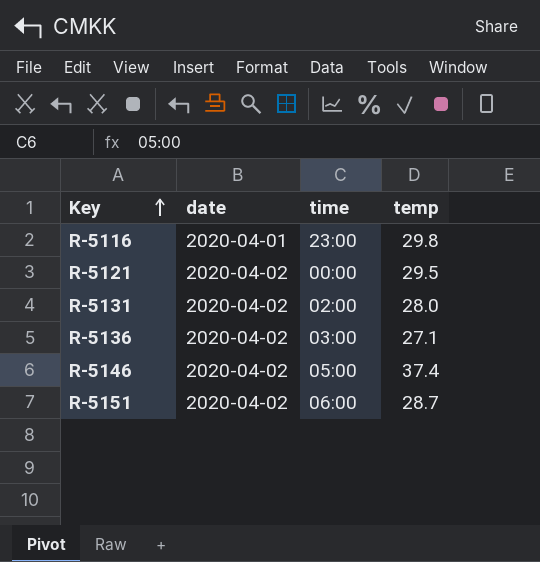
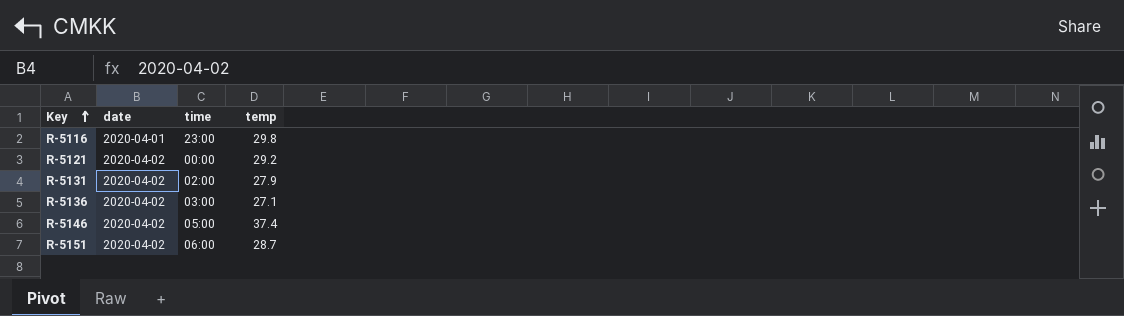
R-5121 | temp: 29.5 -> 29.2
R-5131 | temp: 28.0 -> 27.9

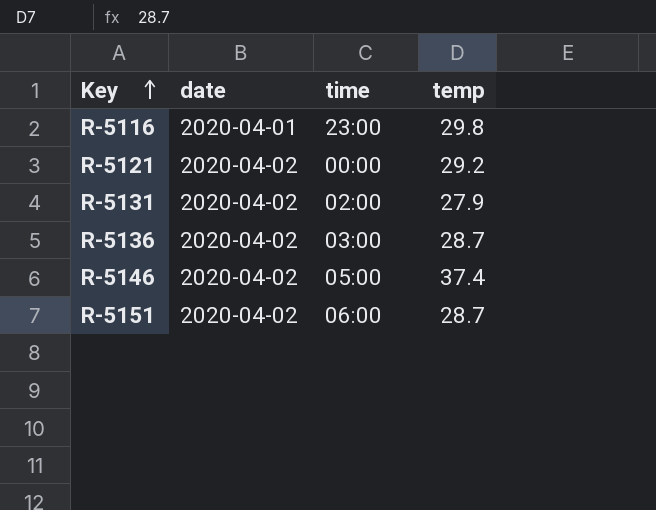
R-5136 | temp: 27.1 -> 28.7

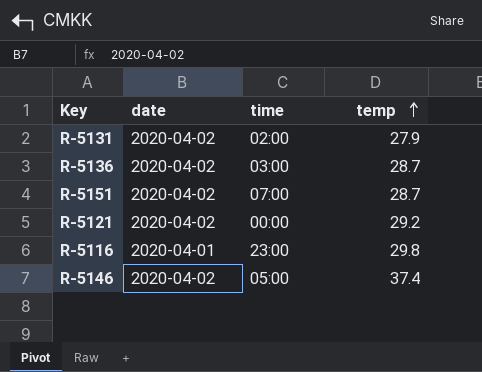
row order: Key ascending -> temp ascending
R-5151 | time: 06:00 -> 07:00

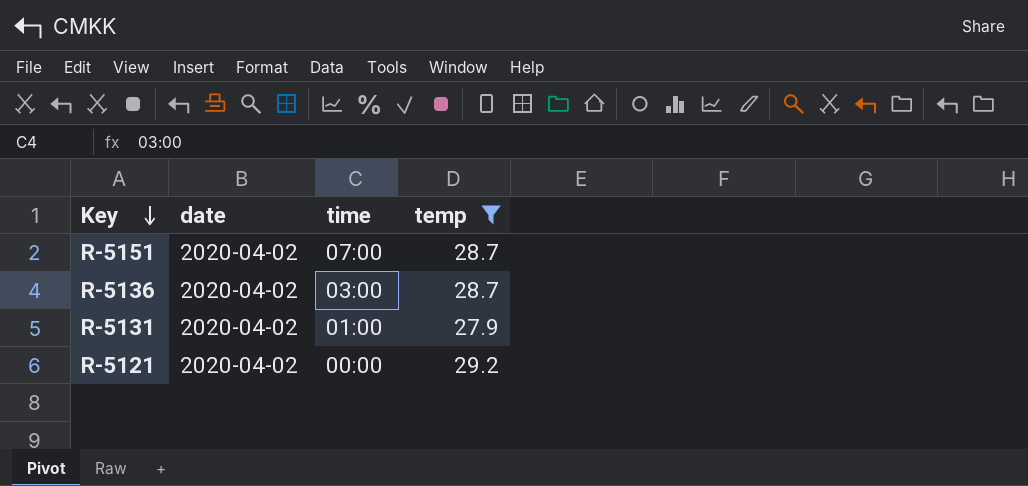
filter: none -> temp <= 29.2
row order: temp ascending -> Key descending
R-5131 | time: 02:00 -> 01:00

